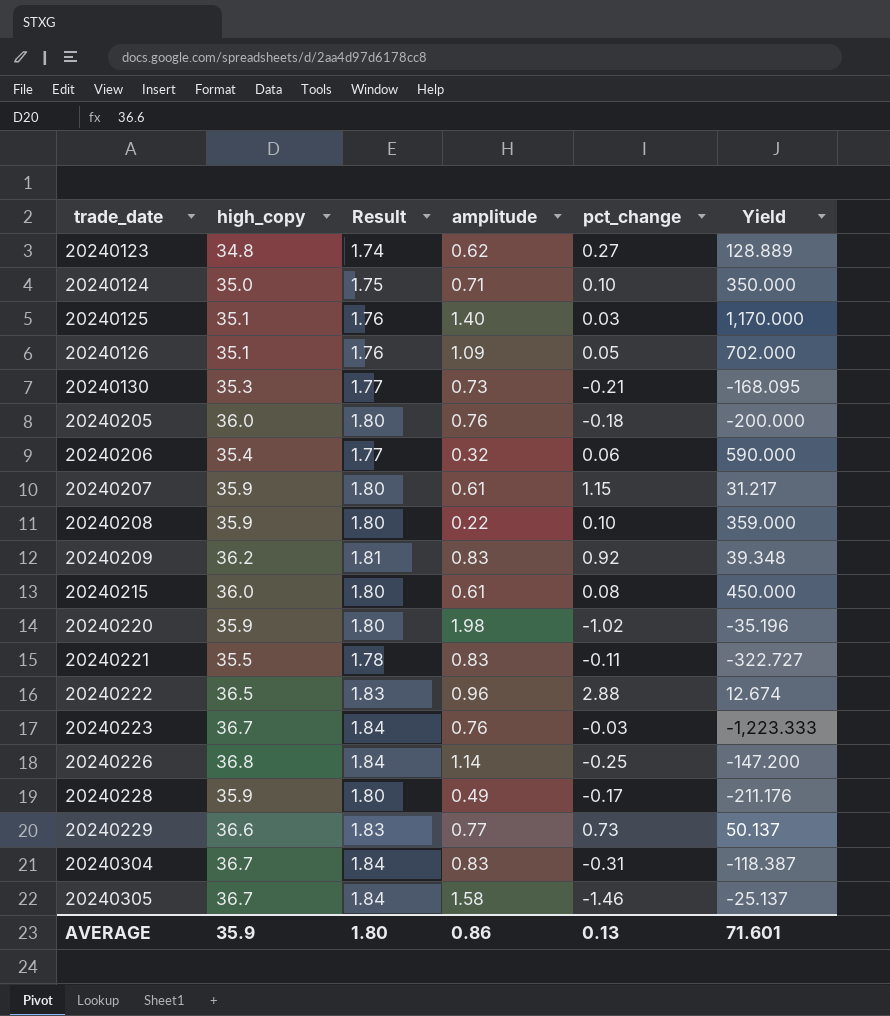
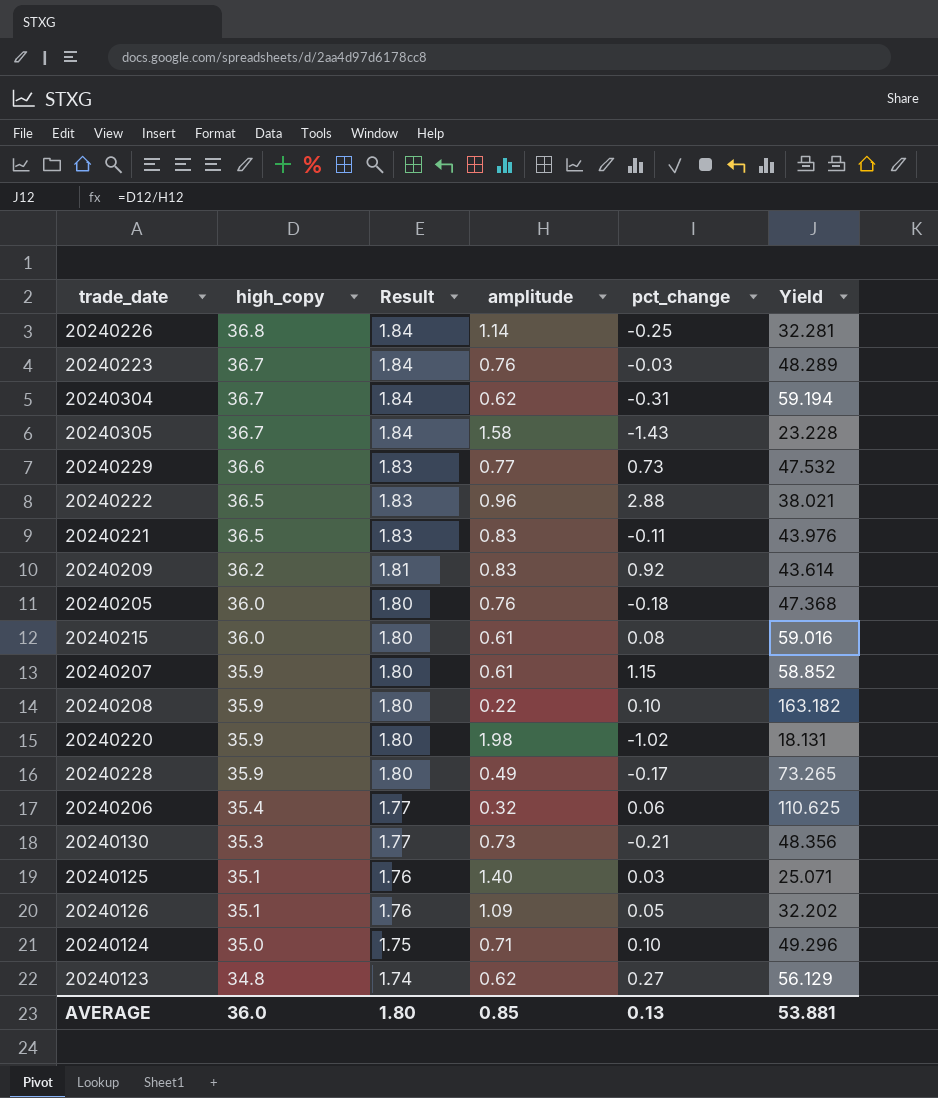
row order: trade_date ascending -> high_copy descending
column Yield | formula: [high_copy] / [pct_change] -> [high_copy] / [amplitude]
20240304 | amplitude: 0.83 -> 0.62
20240305 | pct_change: -1.46 -> -1.43
20240221 | high_copy: 35.5 -> 36.5
20240221 | Result: 1.78 -> 1.83
AVERAGE | high_copy: 35.9 -> 36.0
AVERAGE | amplitude: 0.86 -> 0.85
AVERAGE | Yield: 71.601 -> 53.881

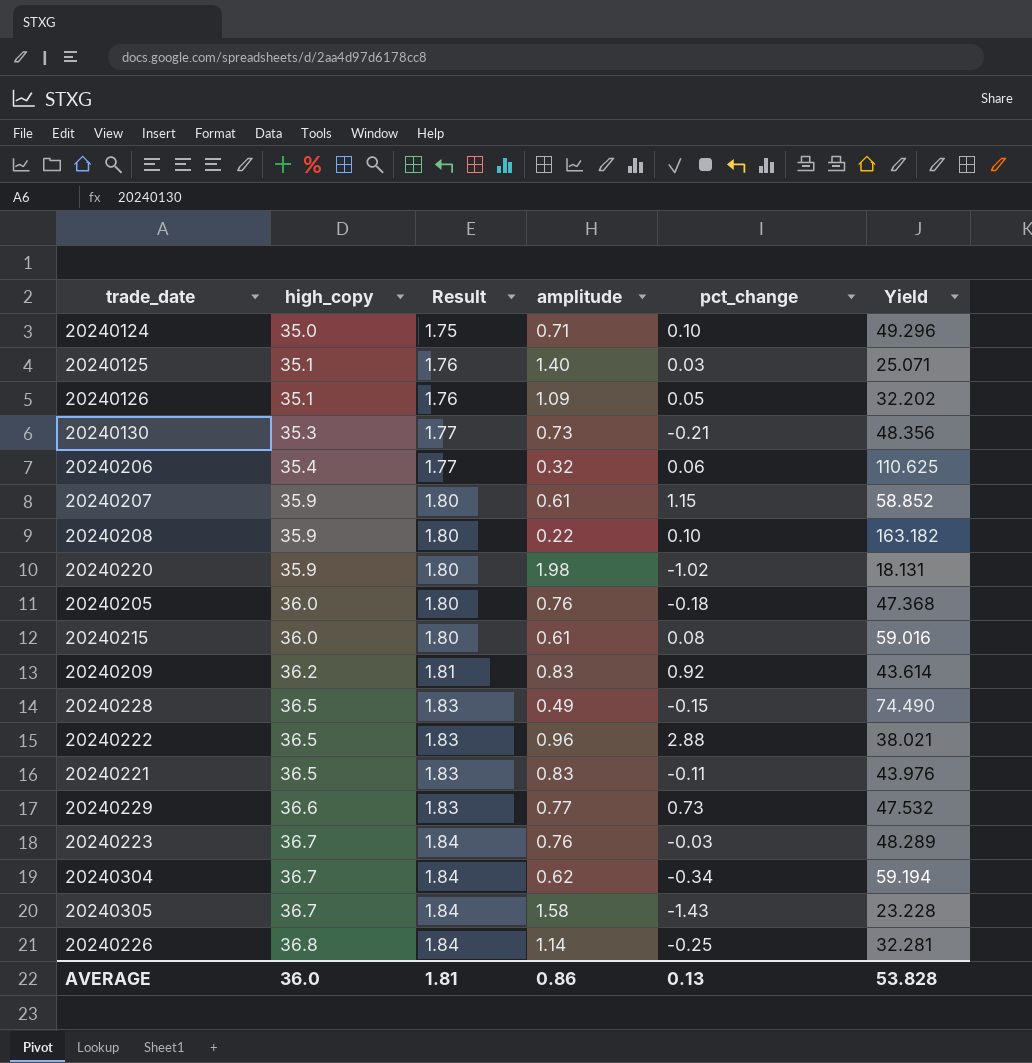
row order: high_copy descending -> high_copy ascending
row 20240123: 34.8 | 1.74 | 0.62 | 0.27 | 56.129 -> none
20240228 | high_copy: 35.9 -> 36.5
20240228 | Result: 1.80 -> 1.83
20240228 | pct_change: -0.17 -> -0.15
20240228 | Yield: 73.265 -> 74.490
20240304 | pct_change: -0.31 -> -0.34
AVERAGE | Result: 1.80 -> 1.81
AVERAGE | amplitude: 0.85 -> 0.86
AVERAGE | Yield: 53.881 -> 53.828

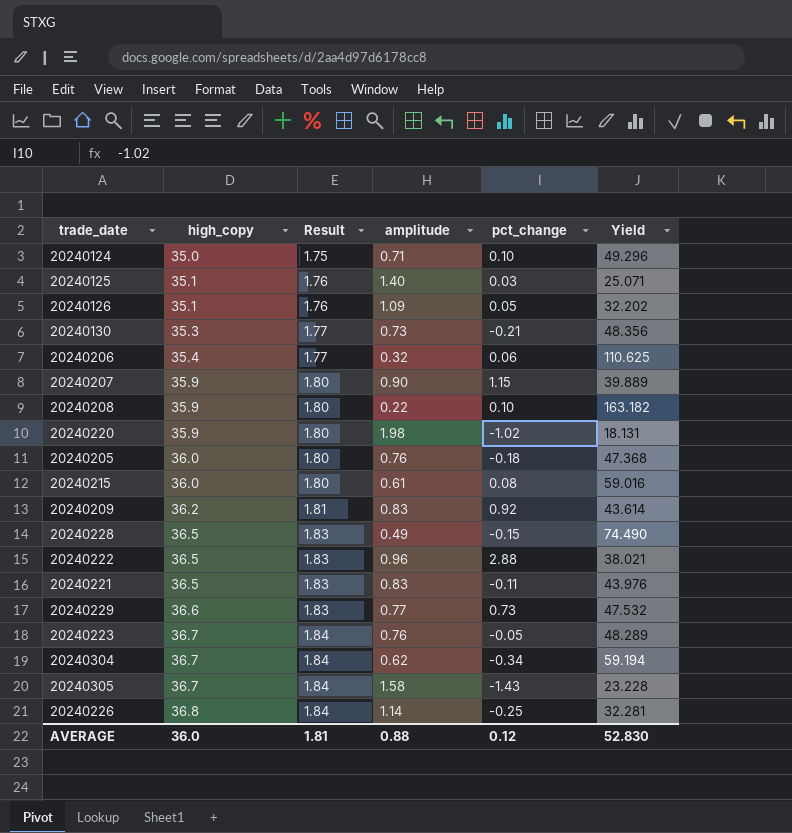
20240207 | amplitude: 0.61 -> 0.90
20240207 | Yield: 58.852 -> 39.889
20240223 | pct_change: -0.03 -> -0.05
AVERAGE | amplitude: 0.86 -> 0.88
AVERAGE | pct_change: 0.13 -> 0.12
AVERAGE | Yield: 53.828 -> 52.830

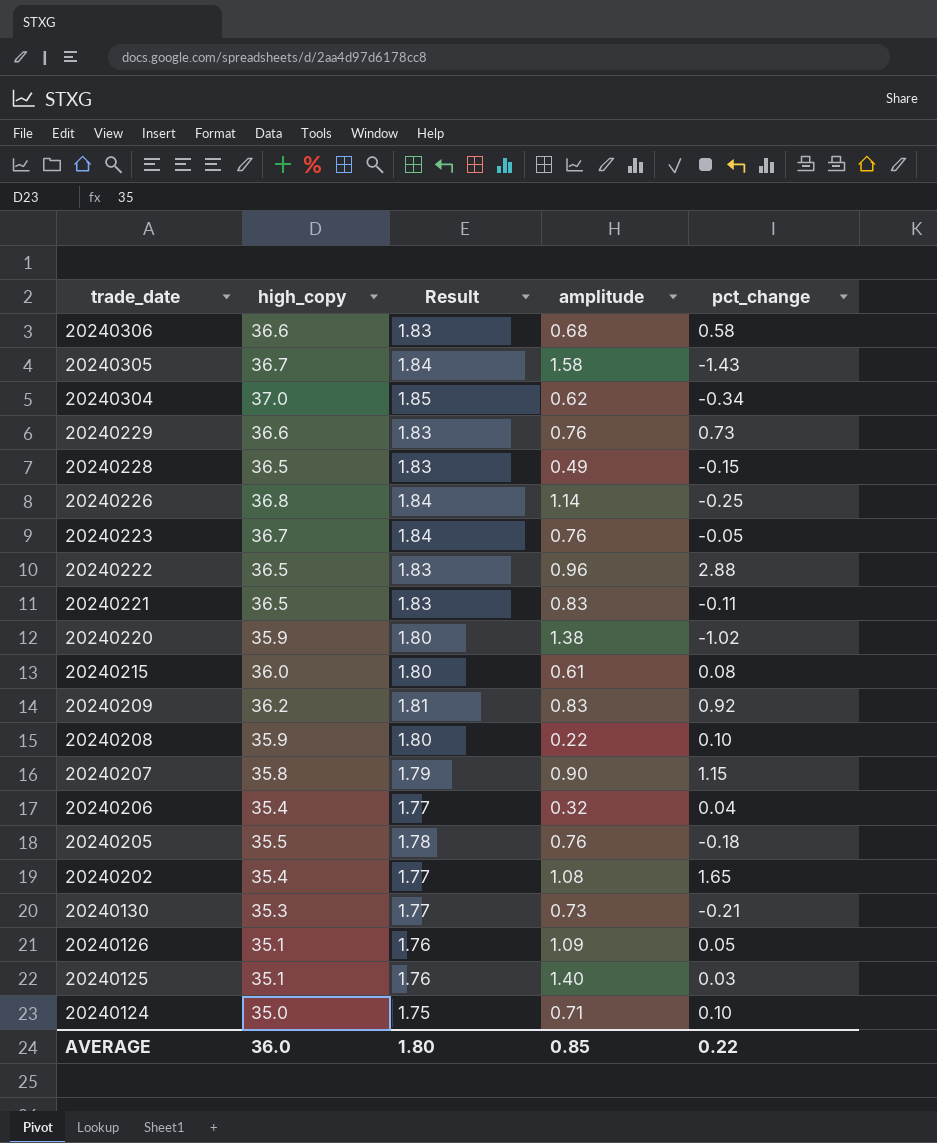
row order: high_copy ascending -> trade_date descending
column Yield | formula: [high_copy] / [amplitude] -> none
row 20240306: none -> 36.6 | 1.83 | 0.68 | 0.58
20240304 | high_copy: 36.7 -> 37.0
20240304 | Result: 1.84 -> 1.85
20240229 | amplitude: 0.77 -> 0.76
20240220 | amplitude: 1.98 -> 1.38
20240207 | high_copy: 35.9 -> 35.8
20240207 | Result: 1.80 -> 1.79
20240206 | pct_change: 0.06 -> 0.04
20240205 | high_copy: 36.0 -> 35.5
20240205 | Result: 1.80 -> 1.78
row 20240202: none -> 35.4 | 1.77 | 1.08 | 1.65
AVERAGE | Result: 1.81 -> 1.80
AVERAGE | amplitude: 0.88 -> 0.85
AVERAGE | pct_change: 0.12 -> 0.22

